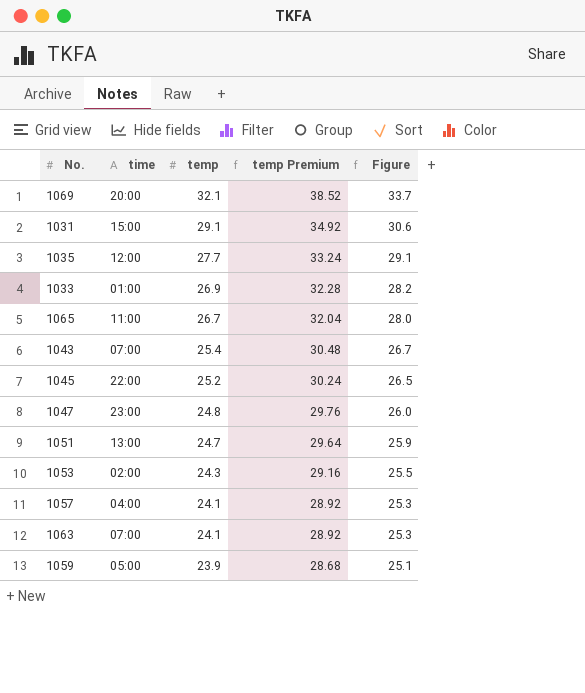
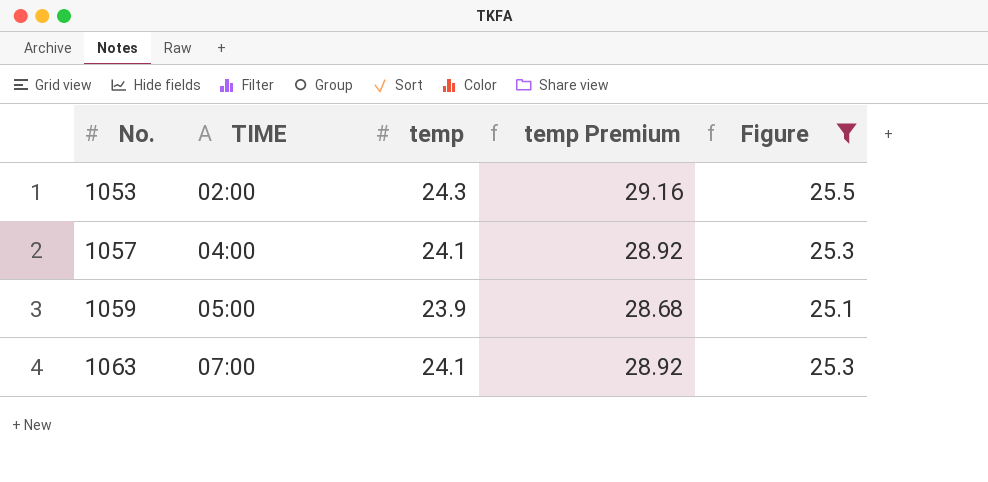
filter: none -> Figure <= 25.5
row order: temp descending -> No. ascending
column name: time -> TIME

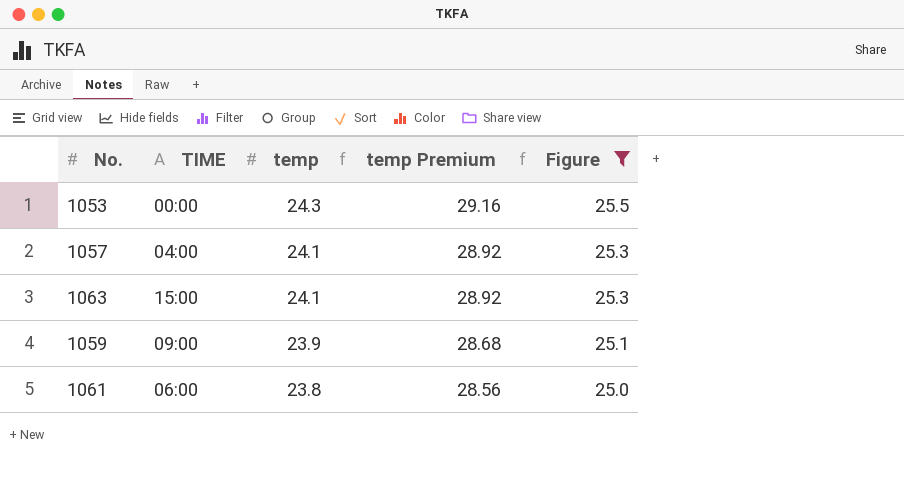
row order: No. ascending -> temp descending
1053 | TIME: 02:00 -> 00:00
1063 | TIME: 07:00 -> 15:00
1059 | TIME: 05:00 -> 09:00
row 1061: none -> 06:00 | 23.8 | 28.56 | 25.0

